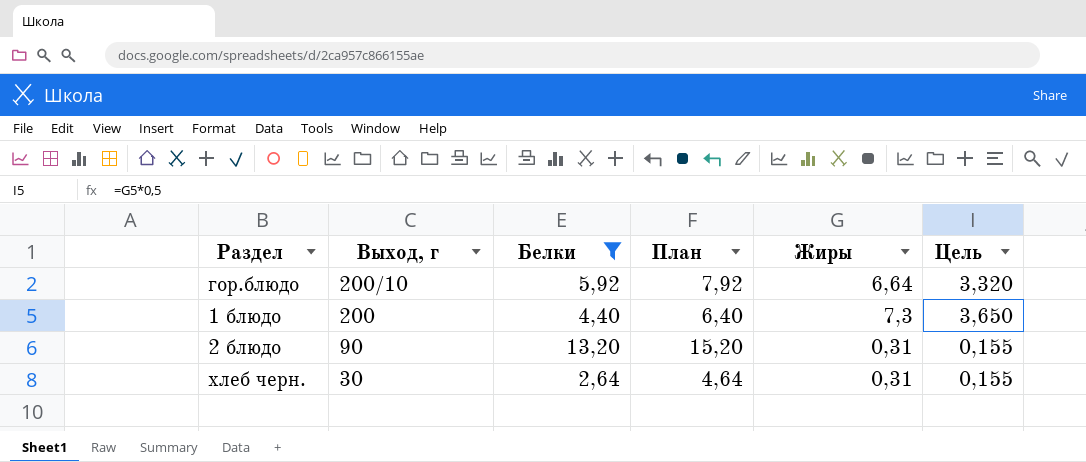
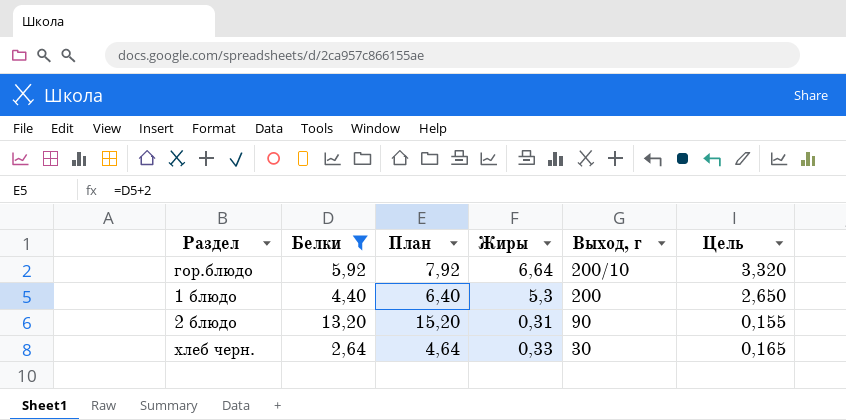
column Выход, г | position: 2 -> 5
1 блюдо | Жиры: 7,3 -> 5,3
1 блюдо | Цель: 3,650 -> 2,650
хлеб черн. | Жиры: 0,31 -> 0,33
хлеб черн. | Цель: 0,155 -> 0,165

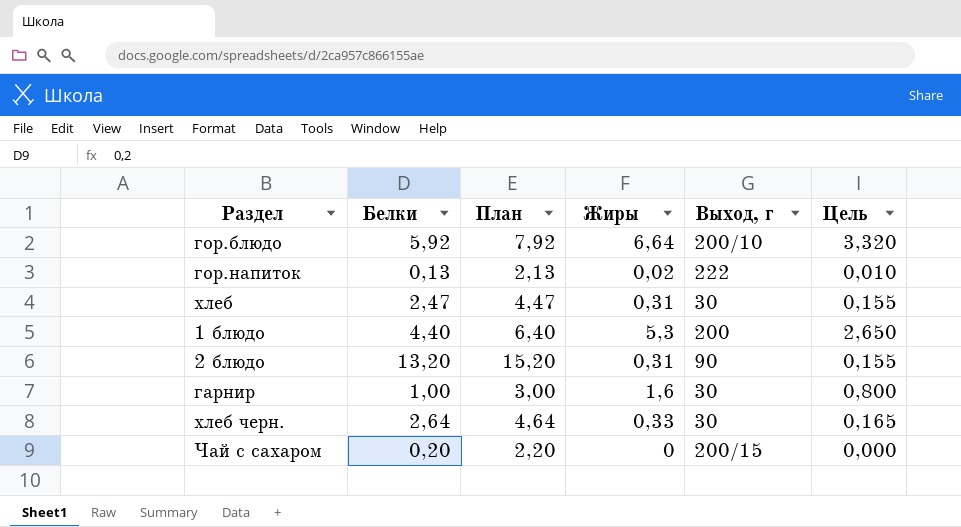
filter: Белки >= 2,64 -> none

